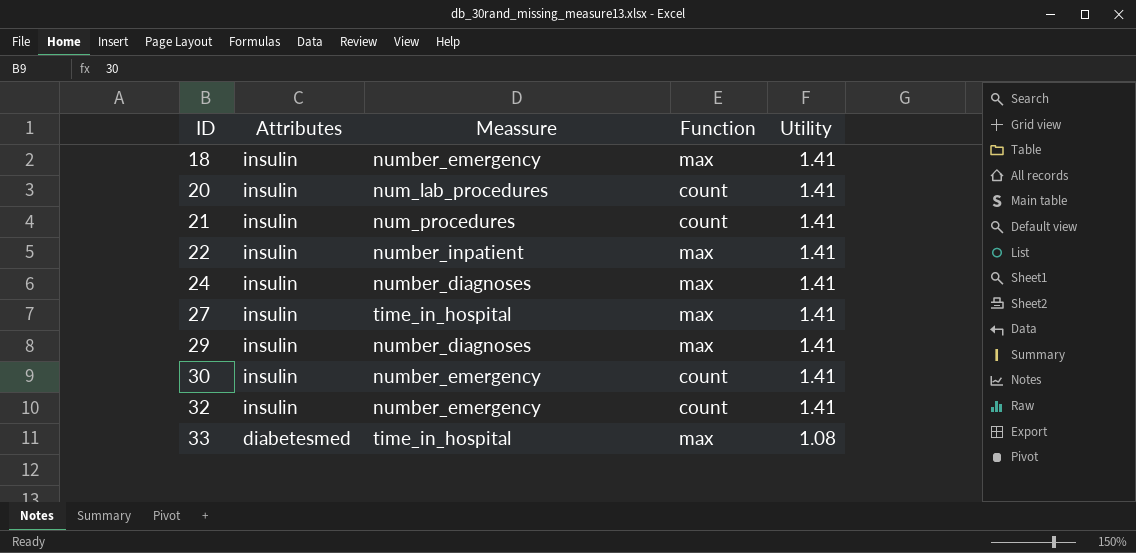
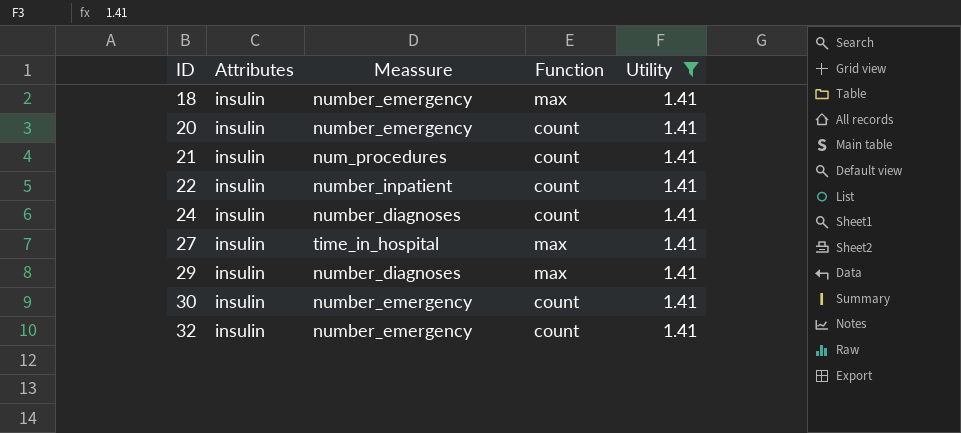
filter: none -> Utility = 1.41
20 | Meassure: num_lab_procedures -> number_emergency
22 | Function: max -> count
24 | Function: max -> count

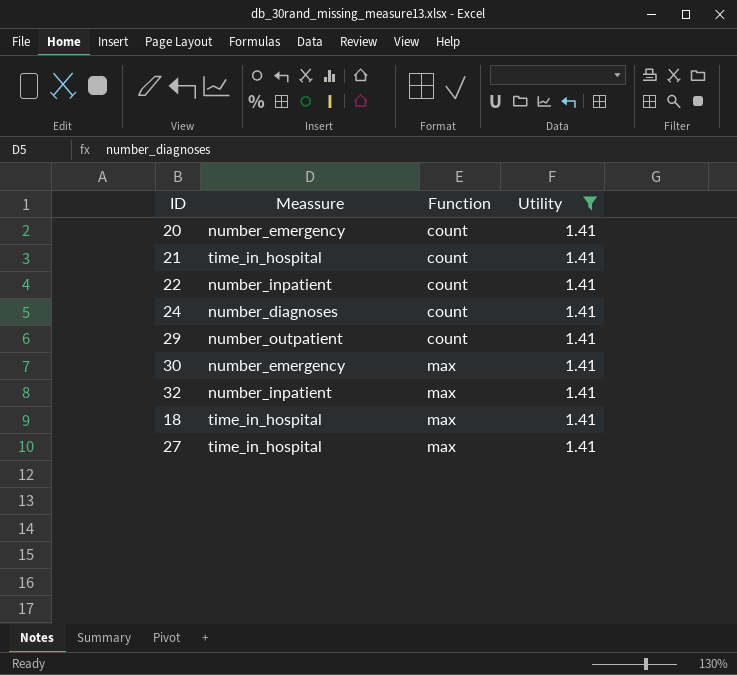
row order: ID ascending -> Function ascending
column Attributes | position: 2 -> none
21 | Meassure: num_procedures -> time_in_hospital
29 | Meassure: number_diagnoses -> number_outpatient
29 | Function: max -> count
30 | Function: count -> max
32 | Meassure: number_emergency -> number_inpatient
32 | Function: count -> max
18 | Meassure: number_emergency -> time_in_hospital

